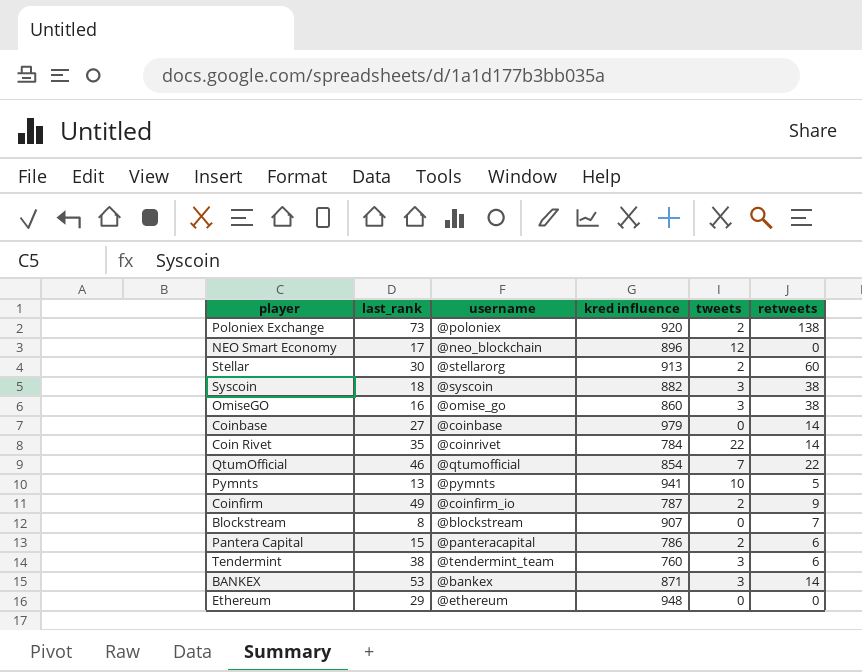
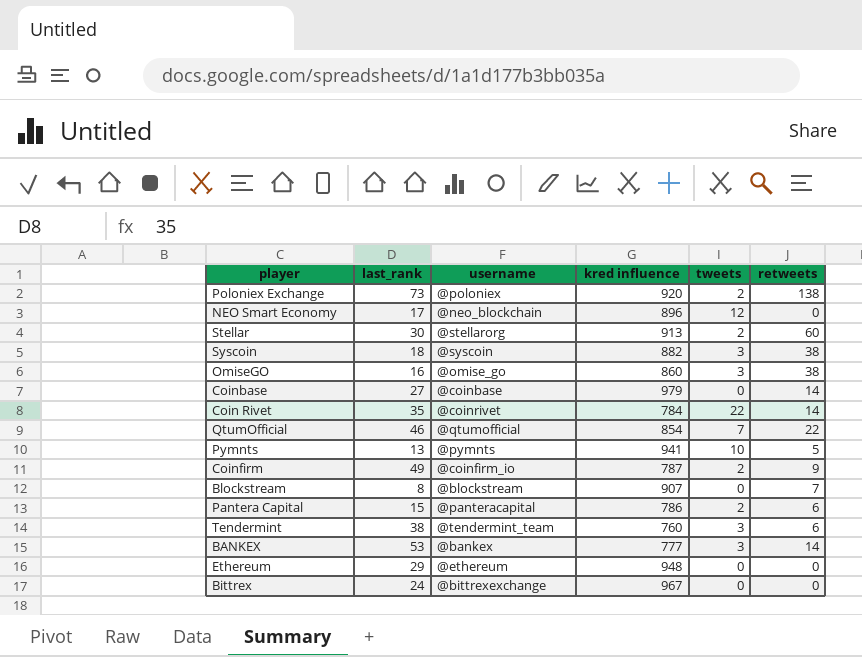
BANKEX | kred influence: 871 -> 777
row Bittrex: none -> 24 | @bittrexexchange | 967 | 0 | 0

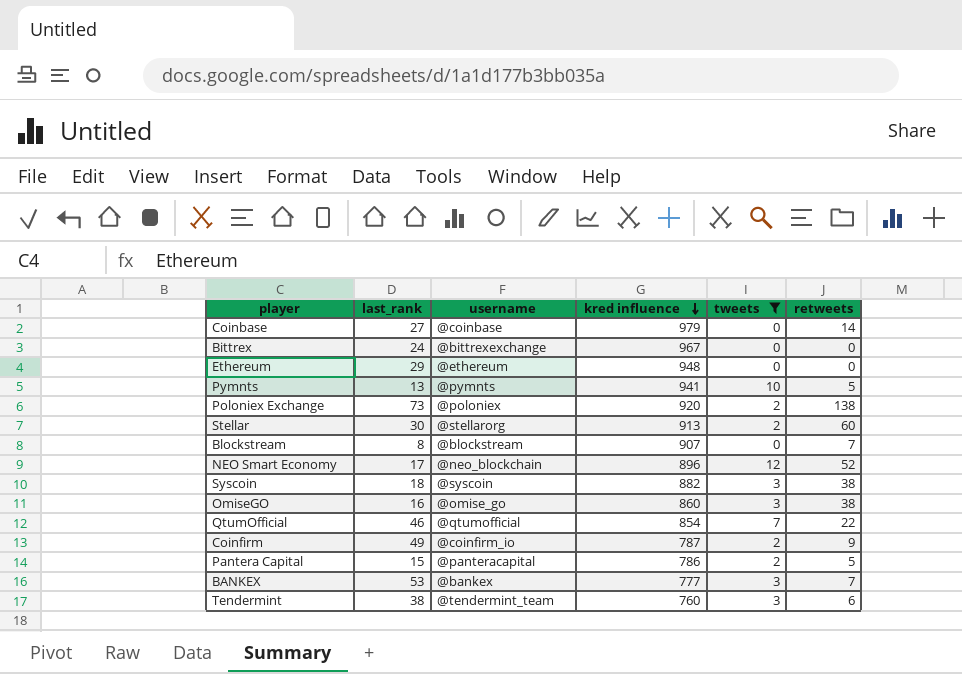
filter: none -> tweets != 22
row order: none -> kred influence descending
NEO Smart Economy | retweets: 0 -> 52
Pantera Capital | retweets: 6 -> 5
BANKEX | retweets: 14 -> 7

